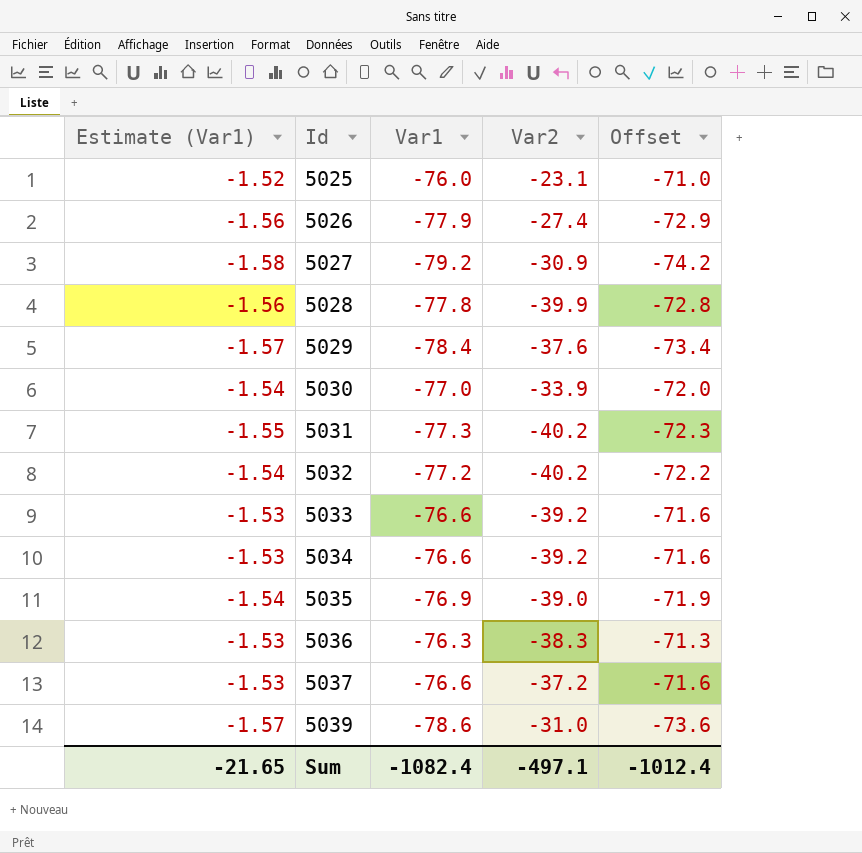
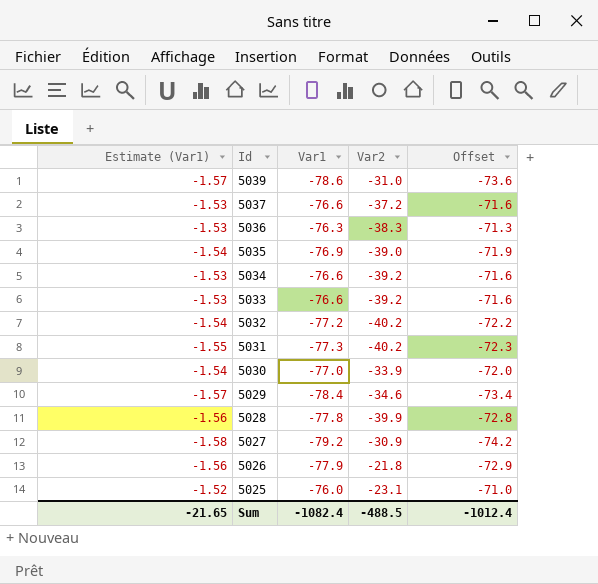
row order: Id ascending -> Id descending
5029 | Var2: -37.6 -> -34.6
5026 | Var2: -27.4 -> -21.8
Sum | Var2: -497.1 -> -488.5

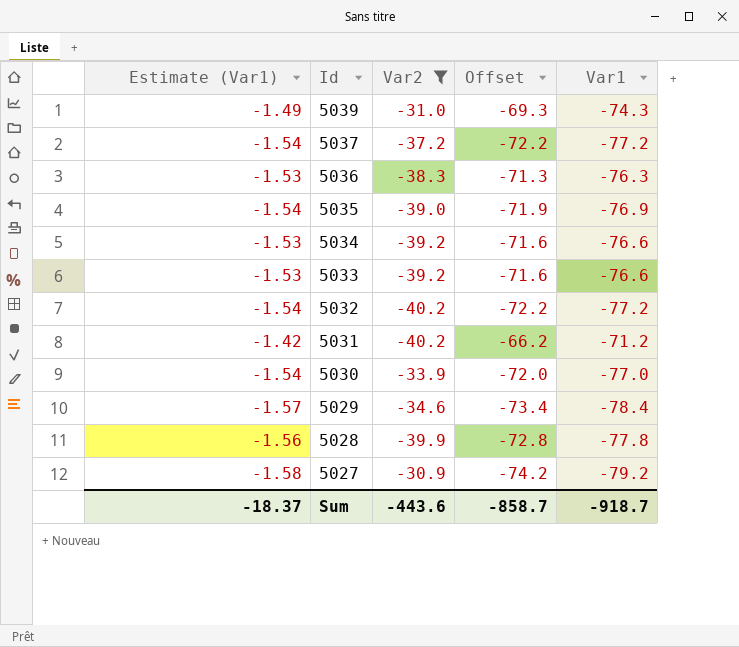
filter: none -> Var2 <= -30.9
column Var1 | position: 3 -> 5
5039 | Estimate (Var1): -1.57 -> -1.49
5039 | Offset: -73.6 -> -69.3
5039 | Var1: -78.6 -> -74.3
5037 | Estimate (Var1): -1.53 -> -1.54
5037 | Offset: -71.6 -> -72.2
5037 | Var1: -76.6 -> -77.2
5031 | Estimate (Var1): -1.55 -> -1.42
5031 | Offset: -72.3 -> -66.2
5031 | Var1: -77.3 -> -71.2
Sum | Estimate (Var1): -21.65 -> -18.37
Sum | Var2: -488.5 -> -443.6
Sum | Offset: -1012.4 -> -858.7
Sum | Var1: -1082.4 -> -918.7

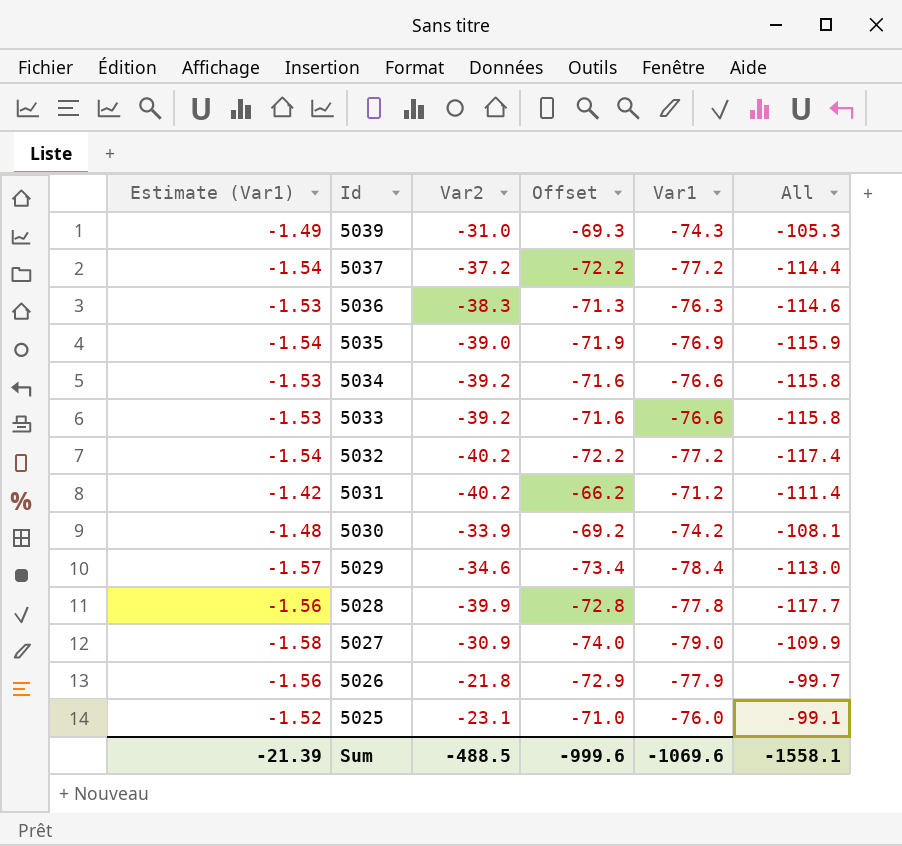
filter: Var2 <= -30.9 -> none
column All | formula: none -> [Var2] + [Var1]
5030 | Estimate (Var1): -1.54 -> -1.48
5030 | Offset: -72.0 -> -69.2
5030 | Var1: -77.0 -> -74.2
5027 | Offset: -74.2 -> -74.0
5027 | Var1: -79.2 -> -79.0
Sum | Estimate (Var1): -18.37 -> -21.39
Sum | Var2: -443.6 -> -488.5
Sum | Offset: -858.7 -> -999.6
Sum | Var1: -918.7 -> -1069.6

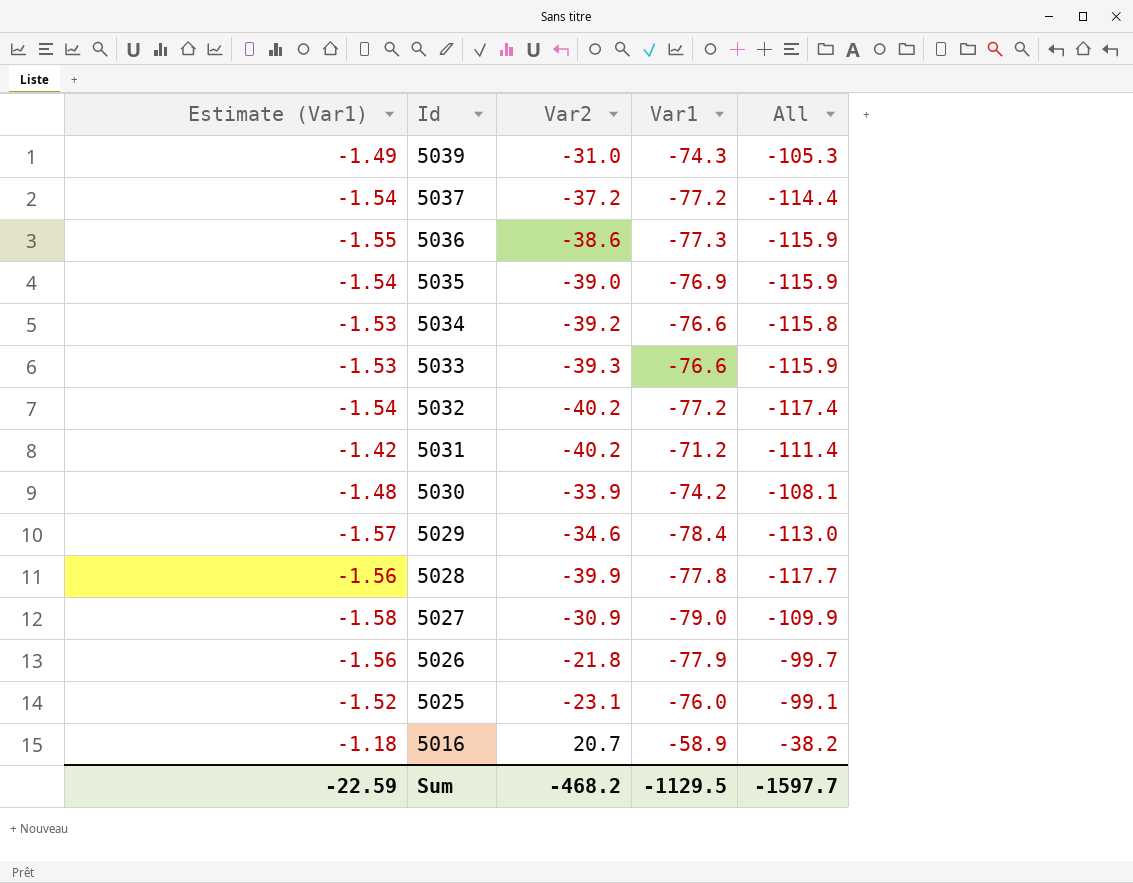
column Offset | formula: [Var1] + 5 -> none
5036 | Estimate (Var1): -1.53 -> -1.55
5036 | Var2: -38.3 -> -38.6
5036 | Var1: -76.3 -> -77.3
5036 | All: -114.6 -> -115.9
5033 | Var2: -39.2 -> -39.3
5033 | All: -115.8 -> -115.9
row 5016: none -> -1.18 | 20.7 | -58.9 | -38.2
Sum | Estimate (Var1): -21.39 -> -22.59
Sum | Var2: -488.5 -> -468.2
Sum | Var1: -1069.6 -> -1129.5
Sum | All: -1558.1 -> -1597.7

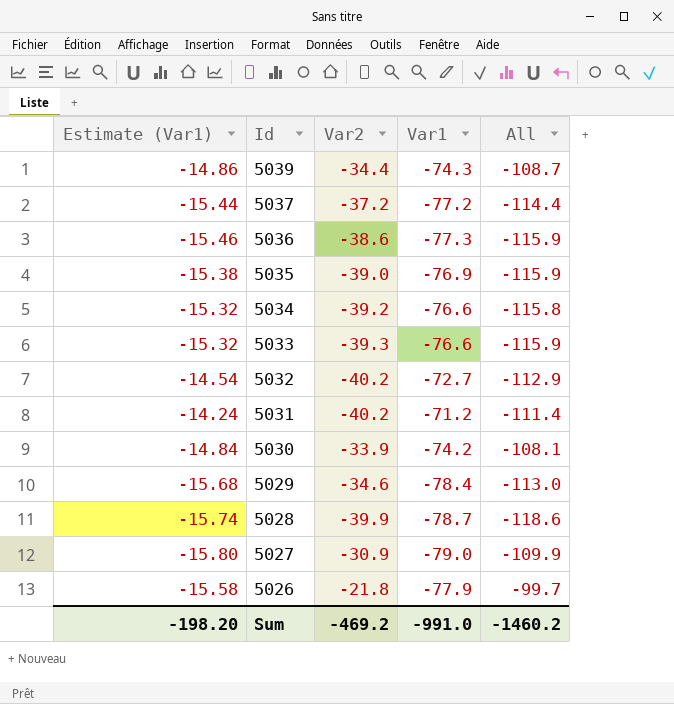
column Estimate (Var1) | formula: [Var1] * 0.02 -> [Var1] * 0.2
row 5025: -1.52 | -23.1 | -76.0 | -99.1 -> none
row 5016: -1.18 | 20.7 | -58.9 | -38.2 -> none
5039 | Var2: -31.0 -> -34.4
5039 | All: -105.3 -> -108.7
5032 | Var1: -77.2 -> -72.7
5032 | All: -117.4 -> -112.9
5028 | Var1: -77.8 -> -78.7
5028 | All: -117.7 -> -118.6
Sum | Estimate (Var1): -22.59 -> -198.20
Sum | Var2: -468.2 -> -469.2
Sum | Var1: -1129.5 -> -991.0
Sum | All: -1597.7 -> -1460.2

